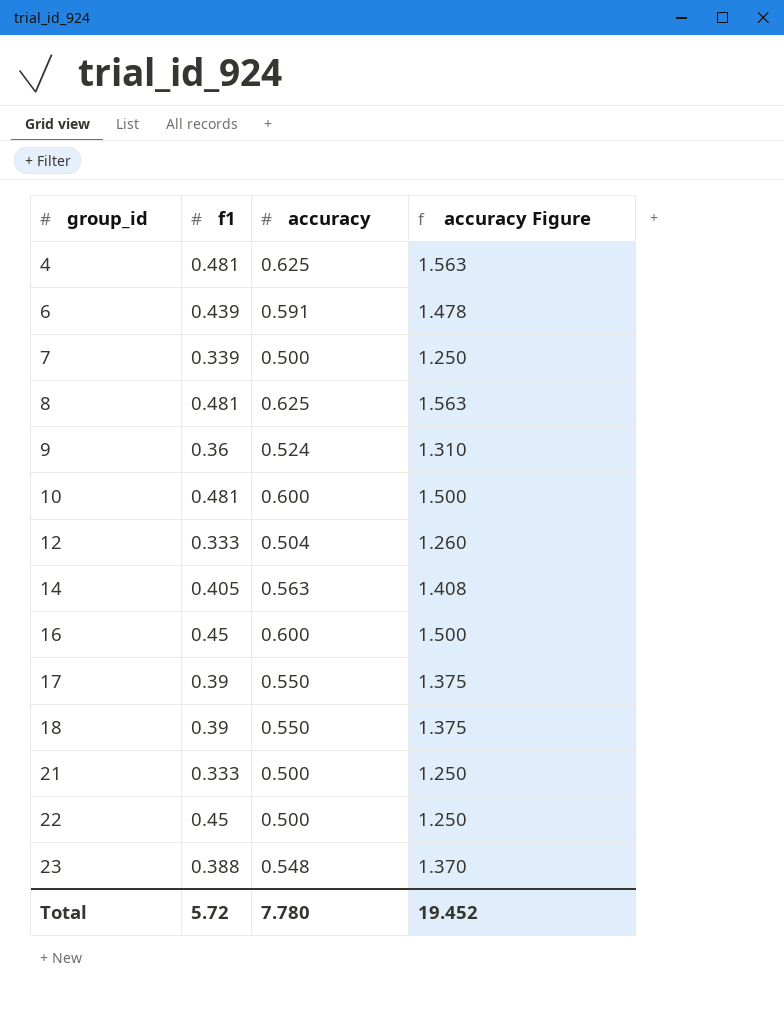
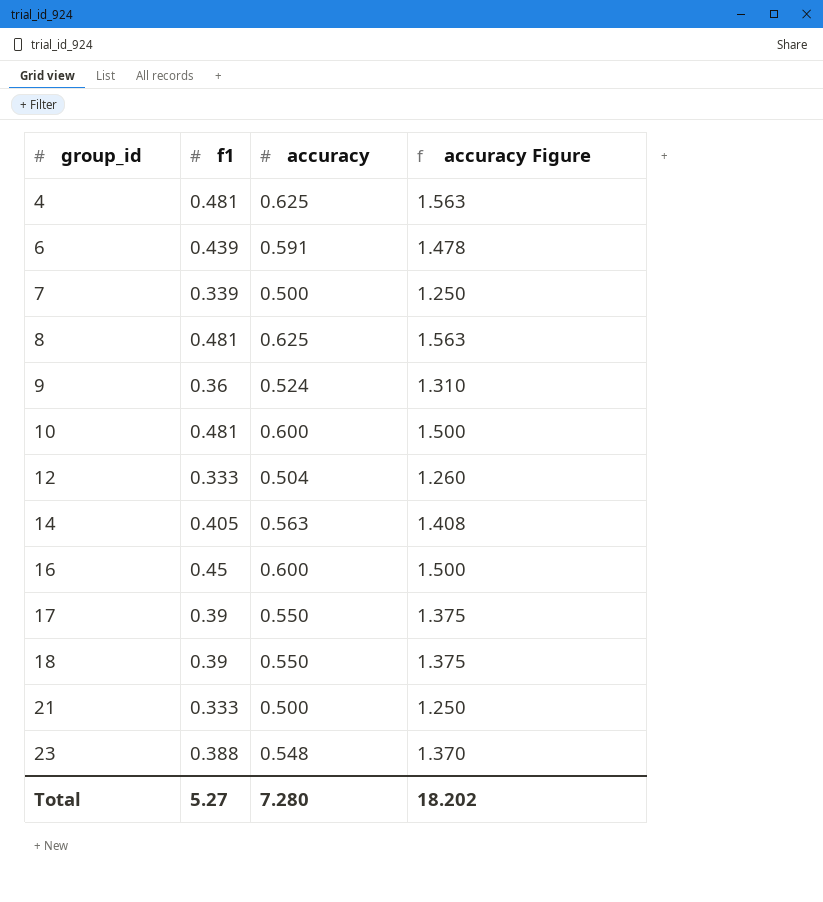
row 22: 0.45 | 0.500 | 1.250 -> none
Total | f1: 5.72 -> 5.27
Total | accuracy: 7.780 -> 7.280
Total | accuracy Figure: 19.452 -> 18.202

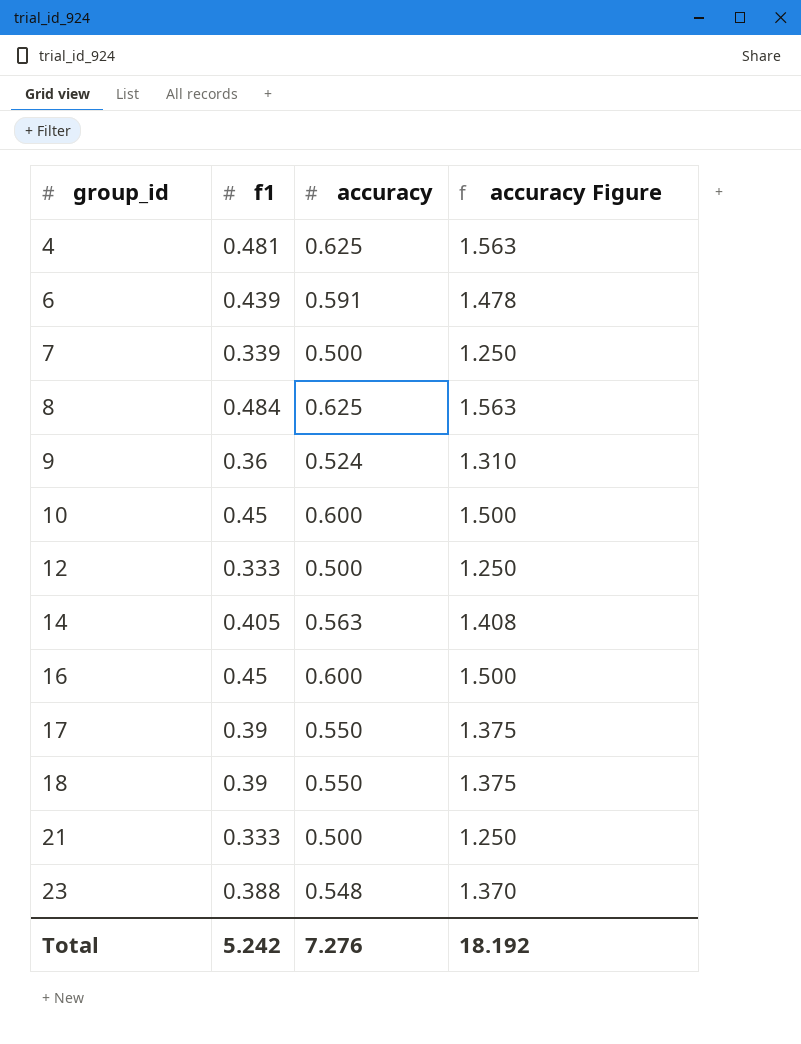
8 | f1: 0.481 -> 0.484
10 | f1: 0.481 -> 0.45
12 | accuracy: 0.504 -> 0.500
12 | accuracy Figure: 1.260 -> 1.250
Total | f1: 5.27 -> 5.242
Total | accuracy: 7.280 -> 7.276
Total | accuracy Figure: 18.202 -> 18.192

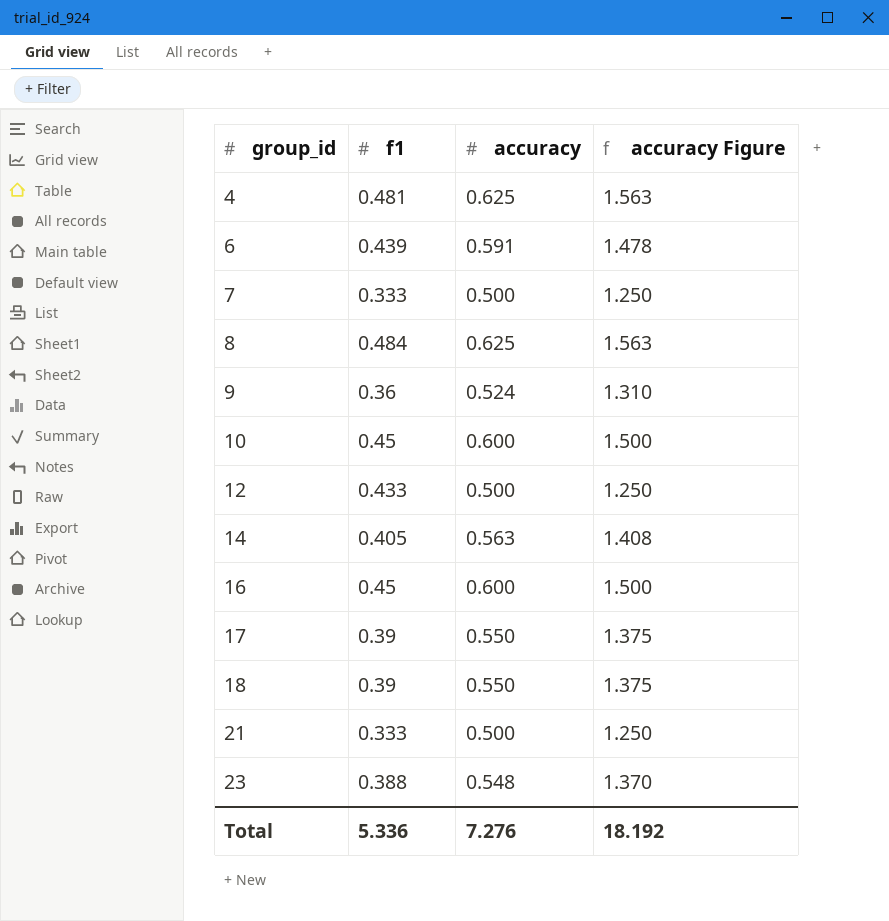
7 | f1: 0.339 -> 0.333
12 | f1: 0.333 -> 0.433
Total | f1: 5.242 -> 5.336

